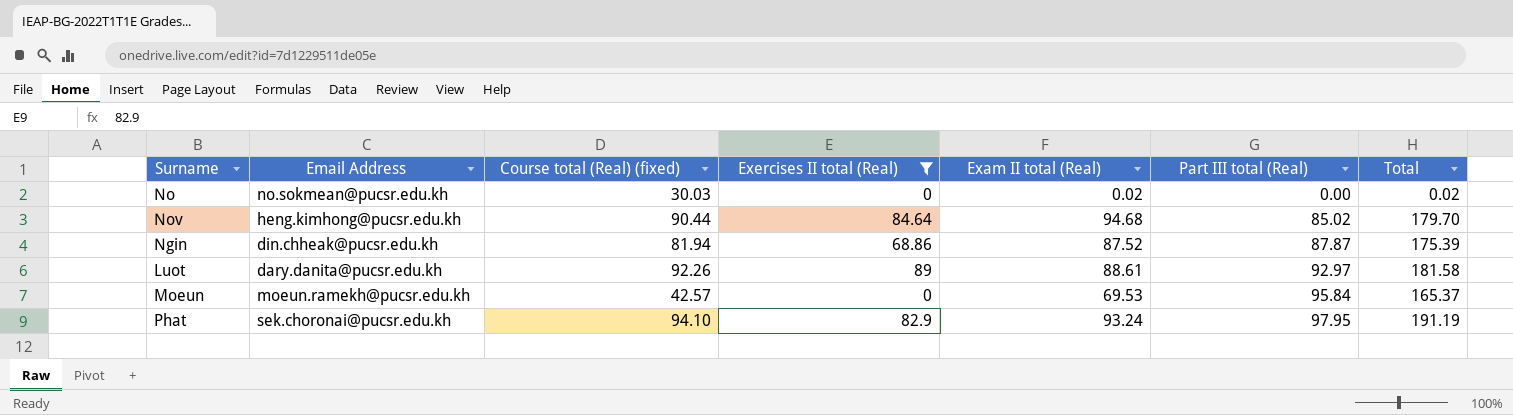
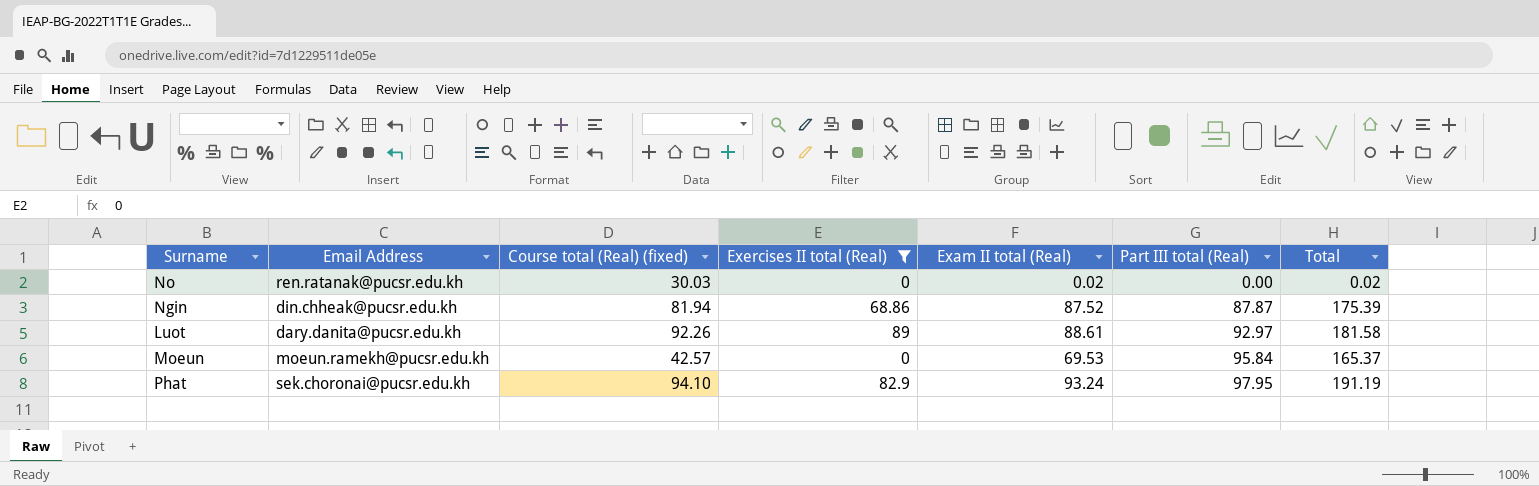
row Nov: heng.kimhong@pucsr.edu.kh | 90.44 | 84.64 | 94.68 | 85.02 | 179.70 -> none
No | Email Address: no.sokmean@pucsr.edu.kh -> ren.ratanak@pucsr.edu.kh

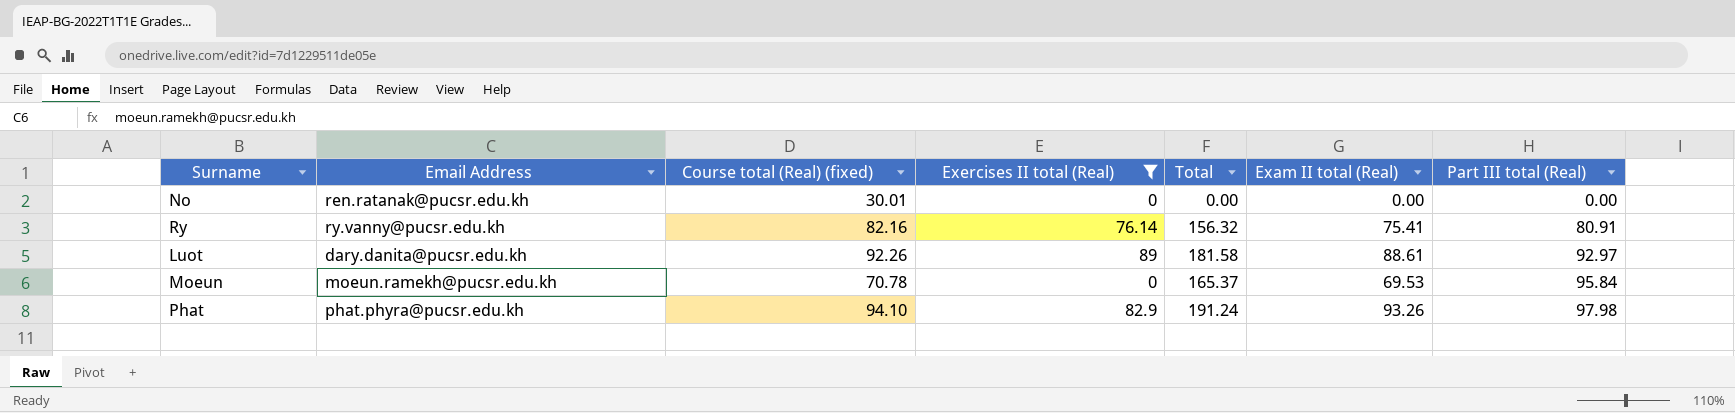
column Total | position: 7 -> 5
row Ngin: din.chheak@pucsr.edu.kh | 81.94 | 68.86 | 87.52 | 87.87 | 175.39 -> none
No | Course total (Real) (fixed): 30.03 -> 30.01
No | Total: 0.02 -> 0.00
No | Exam II total (Real): 0.02 -> 0.00
row Ry: none -> ry.vanny@pucsr.edu.kh | 82.16 | 76.14 | 156.32 | 75.41 | 80.91
Moeun | Course total (Real) (fixed): 42.57 -> 70.78
Phat | Email Address: sek.choronai@pucsr.edu.kh -> phat.phyra@pucsr.edu.kh
Phat | Total: 191.19 -> 191.24
Phat | Exam II total (Real): 93.24 -> 93.26
Phat | Part III total (Real): 97.95 -> 97.98

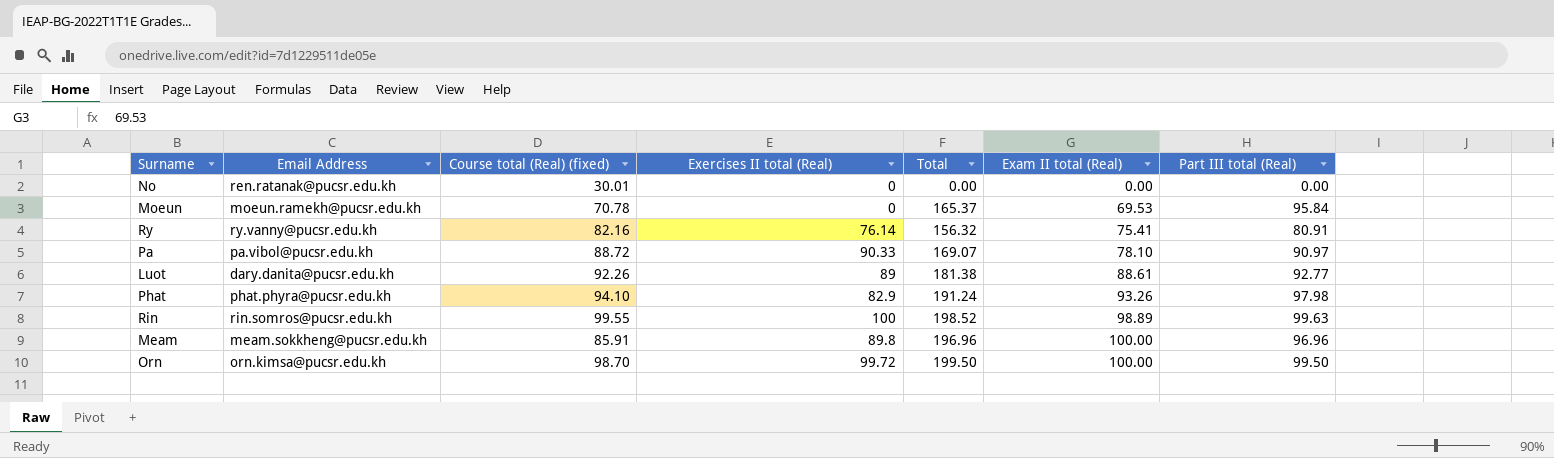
filter: Exercises II total (Real) <= 89 -> none
row order: Part III total (Real) ascending -> Exam II total (Real) ascending
Luot | Total: 181.58 -> 181.38
Luot | Part III total (Real): 92.97 -> 92.77

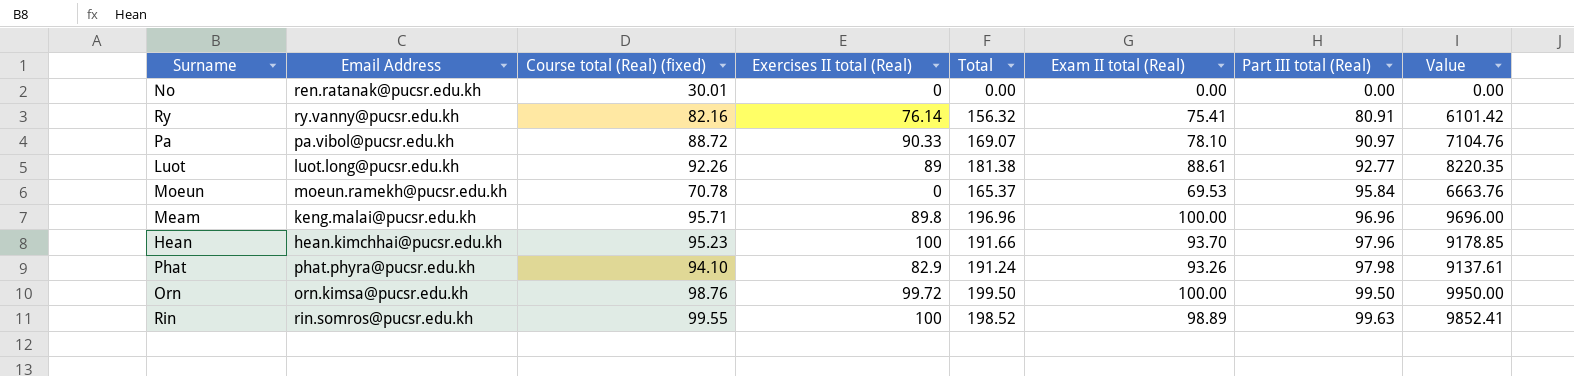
row order: Exam II total (Real) ascending -> Part III total (Real) ascending
column Value | formula: none -> [Exam II total (Real)] * [Part III total (Real)]
Luot | Email Address: dary.danita@pucsr.edu.kh -> luot.long@pucsr.edu.kh
Meam | Email Address: meam.sokkheng@pucsr.edu.kh -> keng.malai@pucsr.edu.kh
Meam | Course total (Real) (fixed): 85.91 -> 95.71
row Hean: none -> hean.kimchhai@pucsr.edu.kh | 95.23 | 100 | 191.66 | 93.70 | 97.96 | 9178.85
Orn | Course total (Real) (fixed): 98.70 -> 98.76

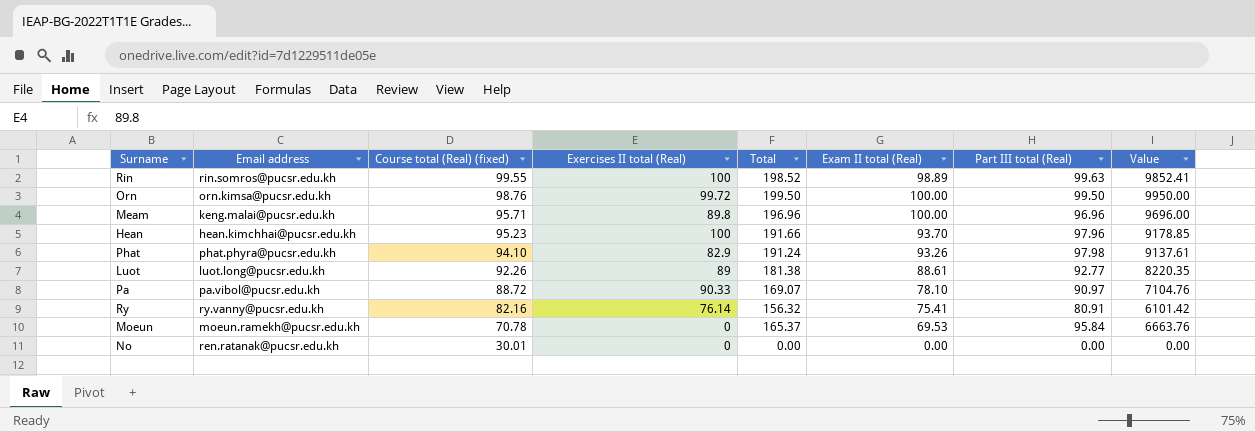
row order: Part III total (Real) ascending -> Course total (Real) (fixed) descending
column name: Email Address -> Email address

